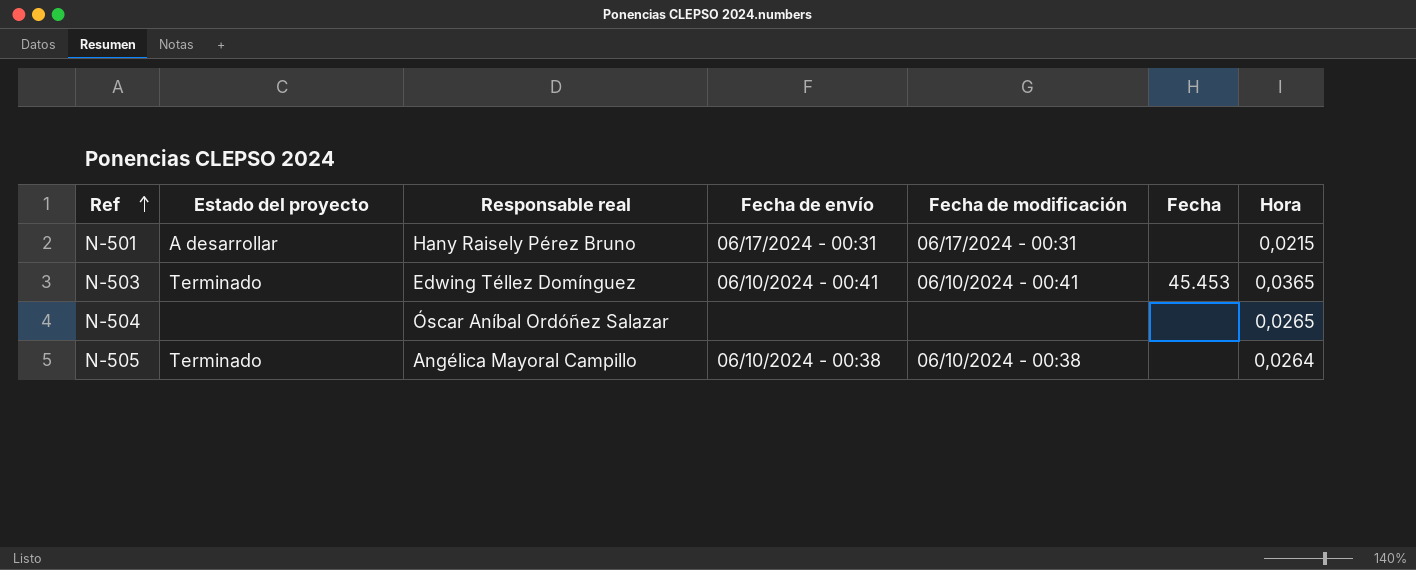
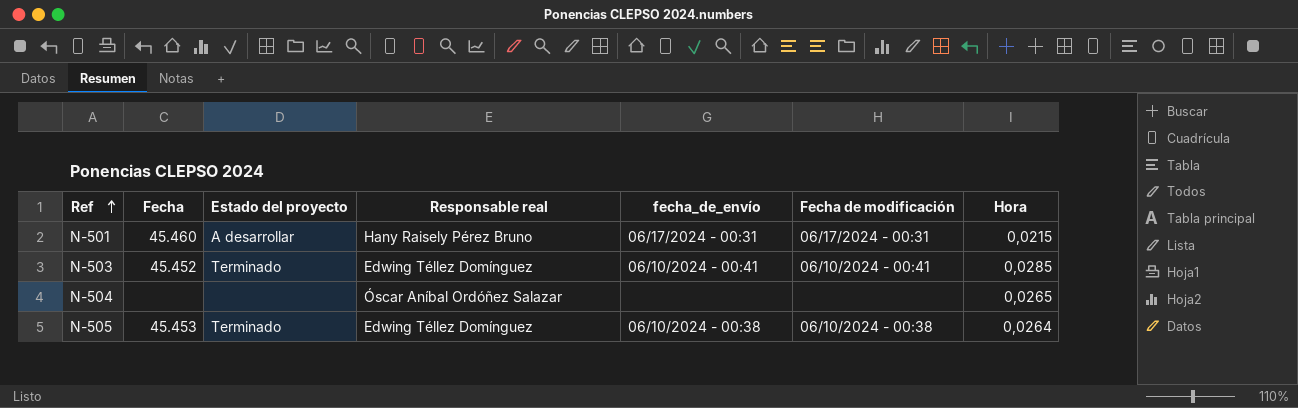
column Fecha | position: 6 -> 2
column name: Fecha de envío -> fecha_de_envío
N-501 | Fecha: none -> 45.460
N-503 | Fecha: 45.453 -> 45.452
N-503 | Hora: 0,0365 -> 0,0285
N-505 | Fecha: none -> 45.453
N-505 | Responsable real: Angélica Mayoral Campillo -> Edwing Téllez Domínguez

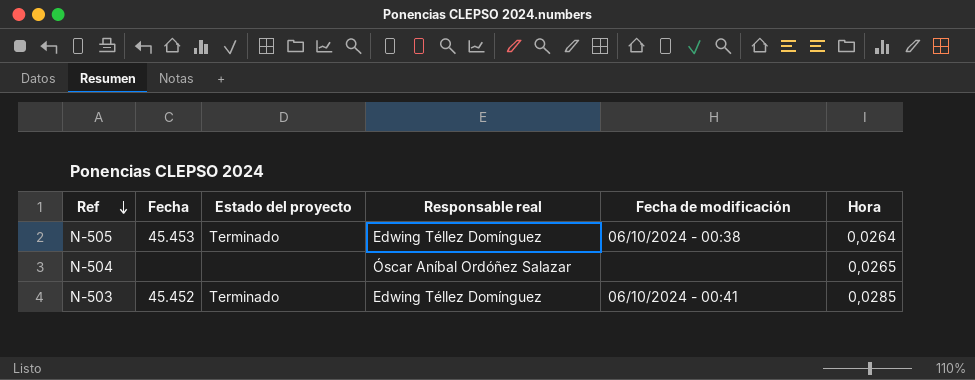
row order: Ref ascending -> Ref descending
column fecha_de_envío | position: 5 -> none
row N-501: 45.460 | A desarrollar | Hany Raisely Pérez Bruno | 06/17/2024 - 00:31 | 06/17/2024 - 00:31 | 0,0215 -> none

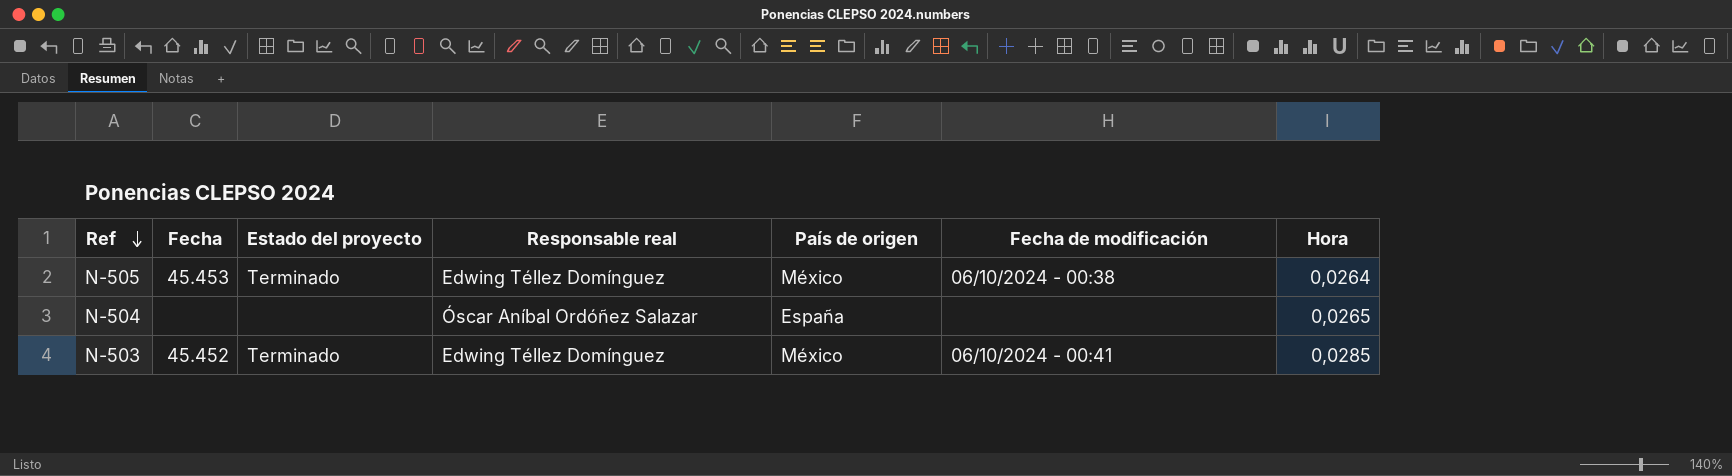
column País de origen | position: none -> 5

